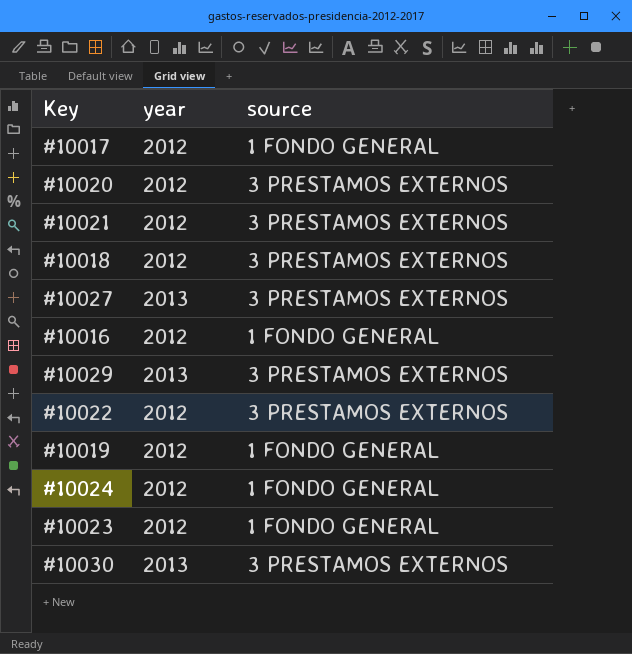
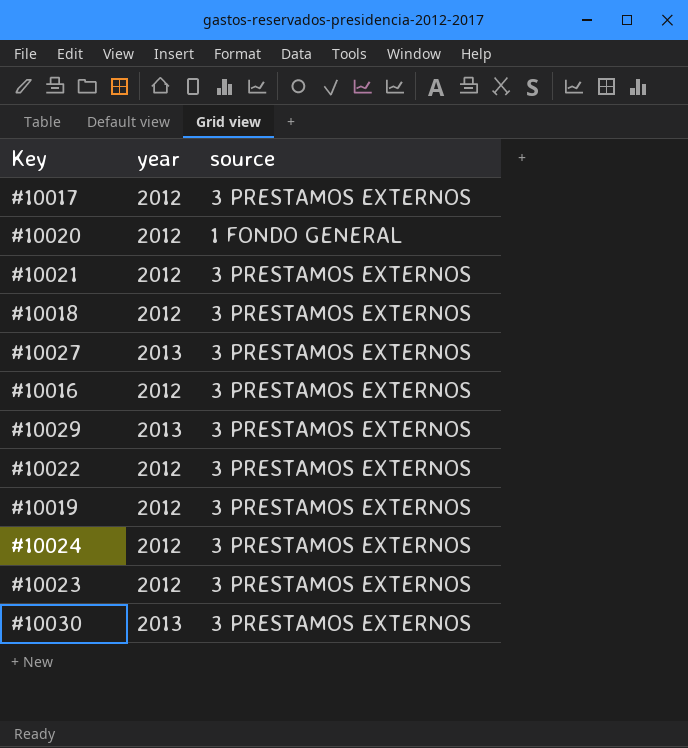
#10017 | source: 1 FONDO GENERAL -> 3 PRESTAMOS EXTERNOS
#10020 | source: 3 PRESTAMOS EXTERNOS -> 1 FONDO GENERAL
#10016 | source: 1 FONDO GENERAL -> 3 PRESTAMOS EXTERNOS
#10019 | source: 1 FONDO GENERAL -> 3 PRESTAMOS EXTERNOS
#10024 | source: 1 FONDO GENERAL -> 3 PRESTAMOS EXTERNOS
#10023 | source: 1 FONDO GENERAL -> 3 PRESTAMOS EXTERNOS

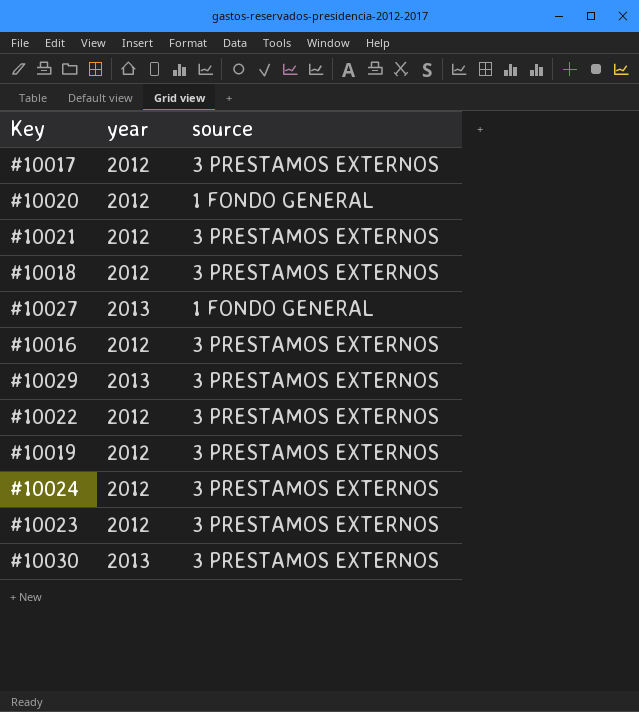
#10027 | source: 3 PRESTAMOS EXTERNOS -> 1 FONDO GENERAL

